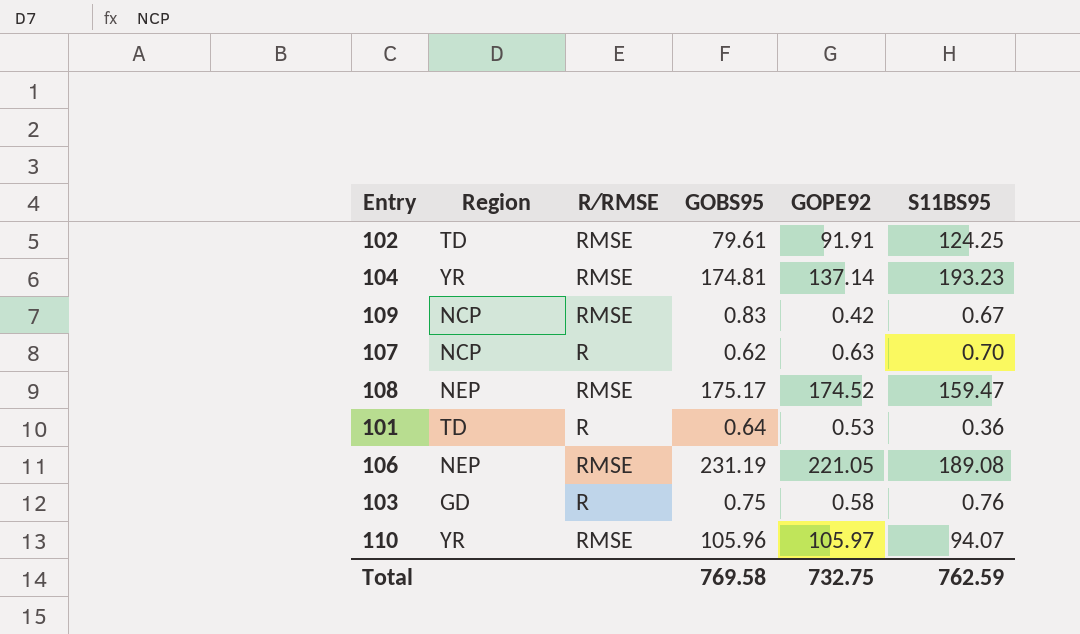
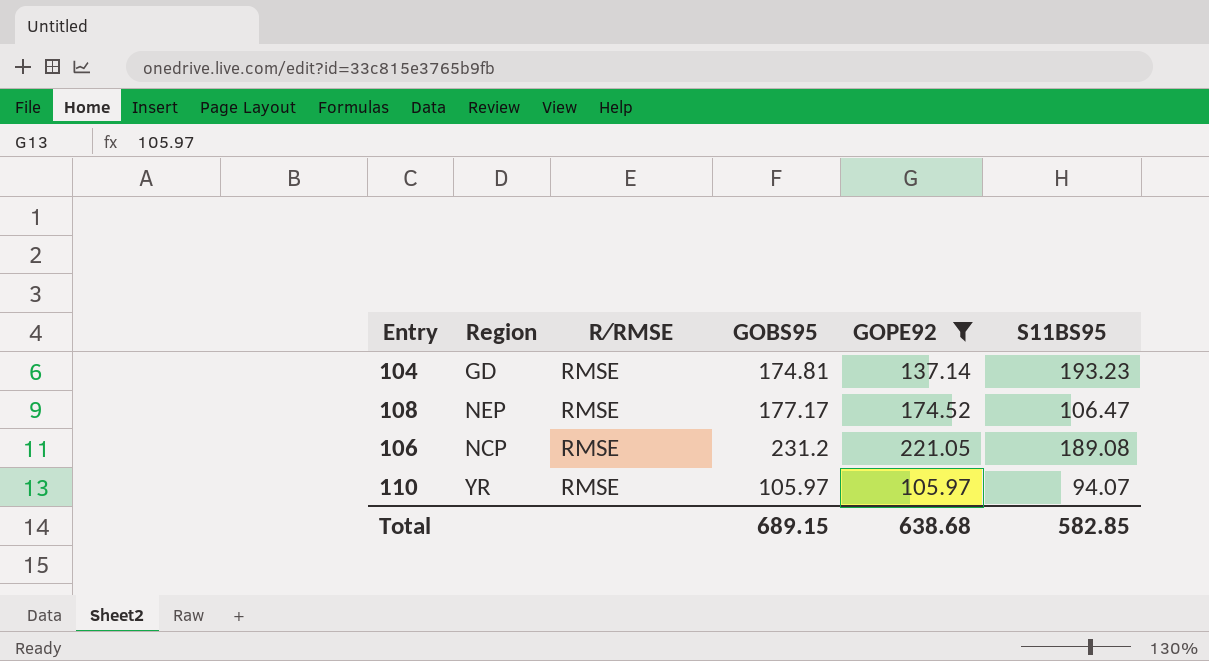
filter: none -> GOPE92 >= 105.97
104 | Region: YR -> GD
108 | GOBS95: 175.17 -> 177.17
108 | S11BS95: 159.47 -> 106.47
106 | Region: NEP -> NCP
106 | GOBS95: 231.19 -> 231.2
110 | GOBS95: 105.96 -> 105.97
Total | GOBS95: 769.58 -> 689.15
Total | GOPE92: 732.75 -> 638.68
Total | S11BS95: 762.59 -> 582.85

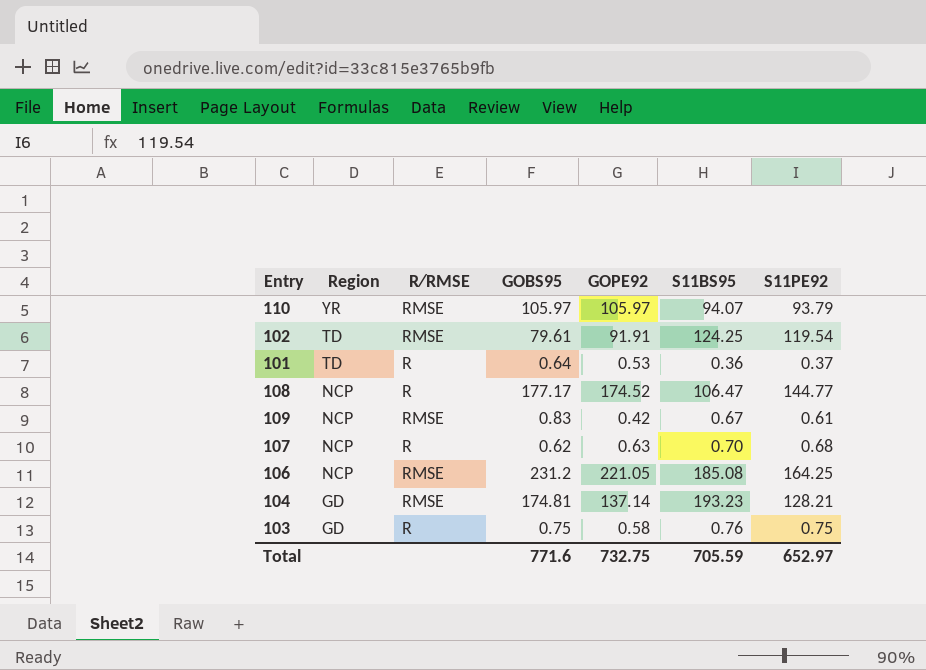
filter: GOPE92 >= 105.97 -> none
row order: none -> Region descending
column S11PE92 | position: none -> 7
108 | Region: NEP -> NCP
108 | R∕RMSE: RMSE -> R
106 | S11BS95: 189.08 -> 185.08
Total | GOBS95: 689.15 -> 771.6
Total | GOPE92: 638.68 -> 732.75
Total | S11BS95: 582.85 -> 705.59

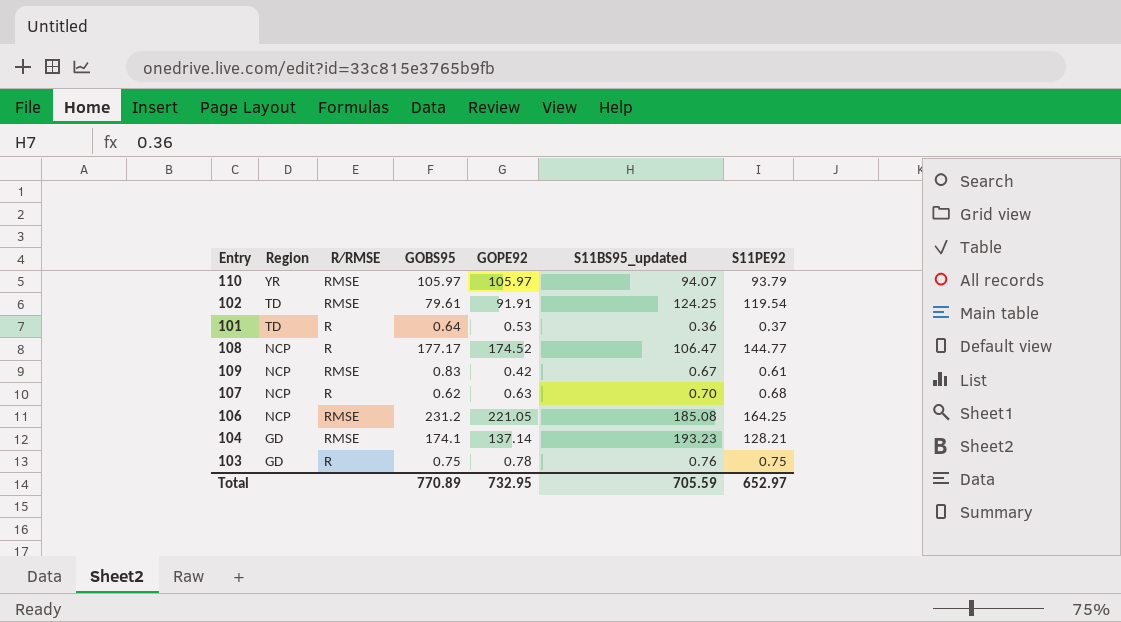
column name: S11BS95 -> S11BS95_updated
104 | GOBS95: 174.81 -> 174.1
103 | GOPE92: 0.58 -> 0.78
Total | GOBS95: 771.6 -> 770.89
Total | GOPE92: 732.75 -> 732.95

